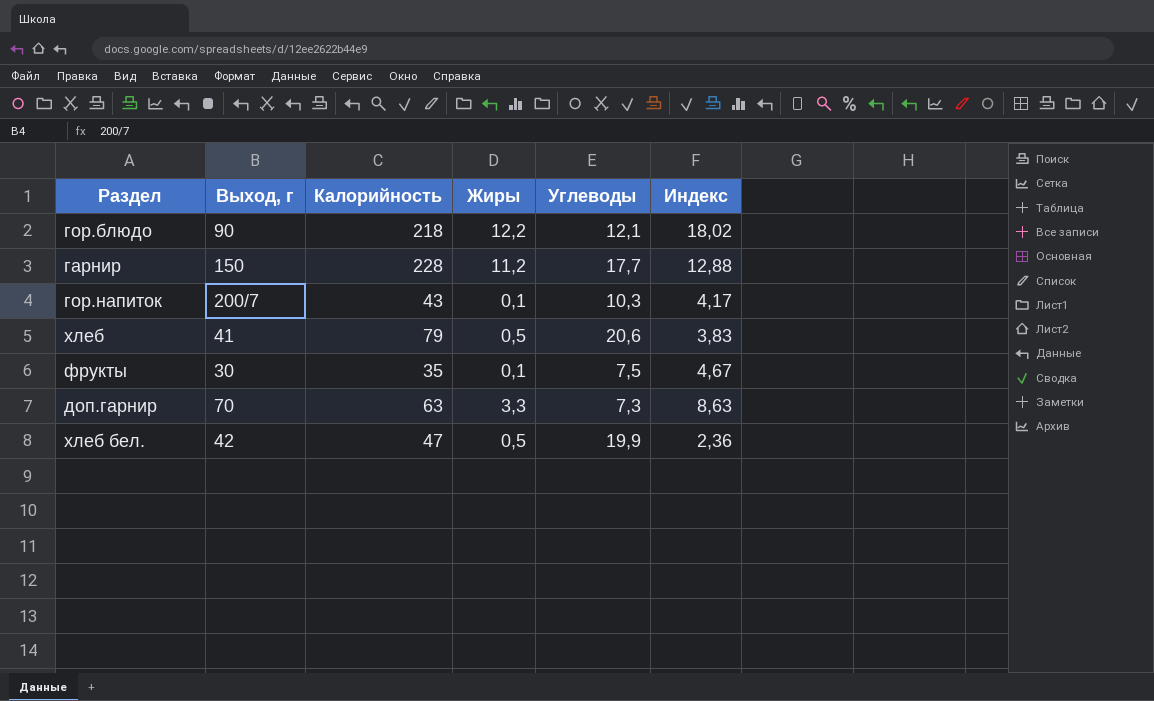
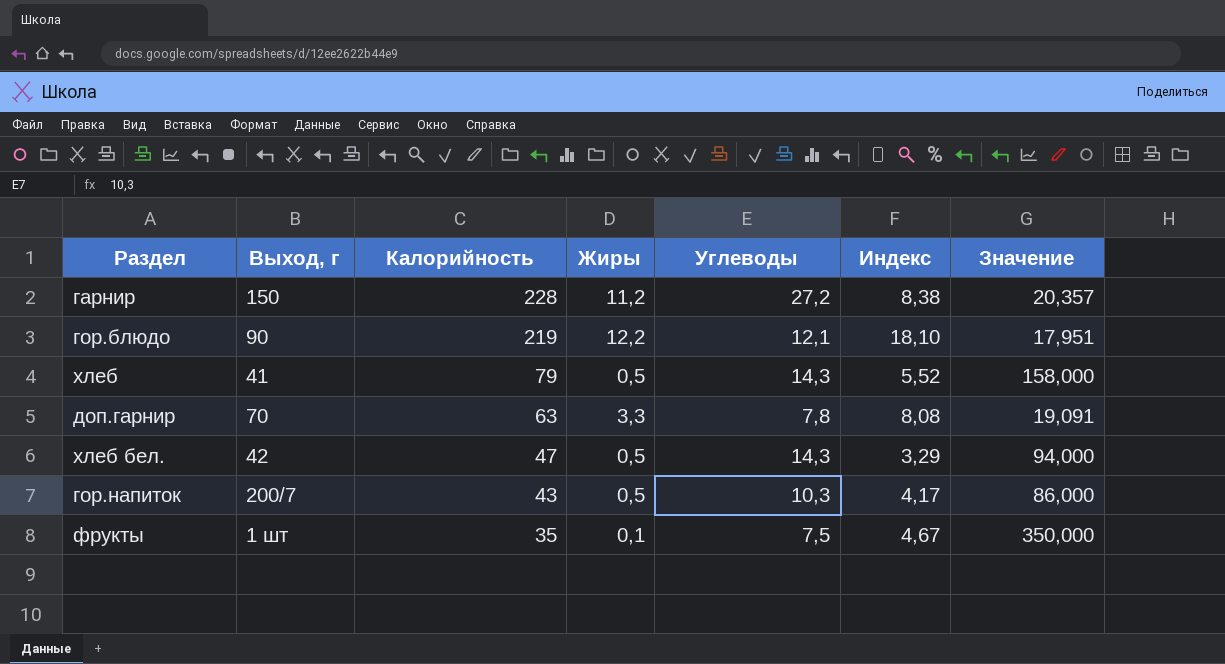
row order: none -> Калорийность descending
column Значение | formula: none -> [Калорийность] / [Жиры]
гарнир | Углеводы: 17,7 -> 27,2
гарнир | Индекс: 12,88 -> 8,38
гор.блюдо | Калорийность: 218 -> 219
гор.блюдо | Индекс: 18,02 -> 18,10
хлеб | Углеводы: 20,6 -> 14,3
хлеб | Индекс: 3,83 -> 5,52
доп.гарнир | Углеводы: 7,3 -> 7,8
доп.гарнир | Индекс: 8,63 -> 8,08
хлеб бел. | Углеводы: 19,9 -> 14,3
хлеб бел. | Индекс: 2,36 -> 3,29
гор.напиток | Жиры: 0,1 -> 0,5
фрукты | Выход, г: 30 -> 1 шт

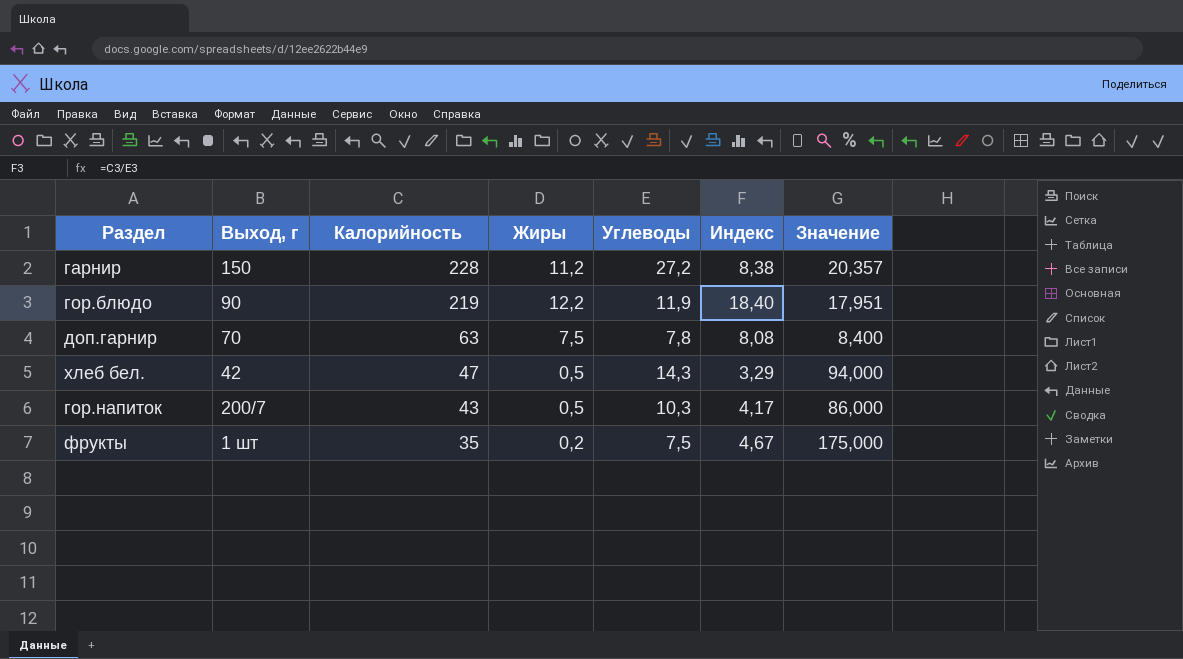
row хлеб: 41 | 79 | 0,5 | 14,3 | 5,52 | 158,000 -> none
гор.блюдо | Углеводы: 12,1 -> 11,9
гор.блюдо | Индекс: 18,10 -> 18,40
доп.гарнир | Жиры: 3,3 -> 7,5
доп.гарнир | Значение: 19,091 -> 8,400
фрукты | Жиры: 0,1 -> 0,2
фрукты | Значение: 350,000 -> 175,000

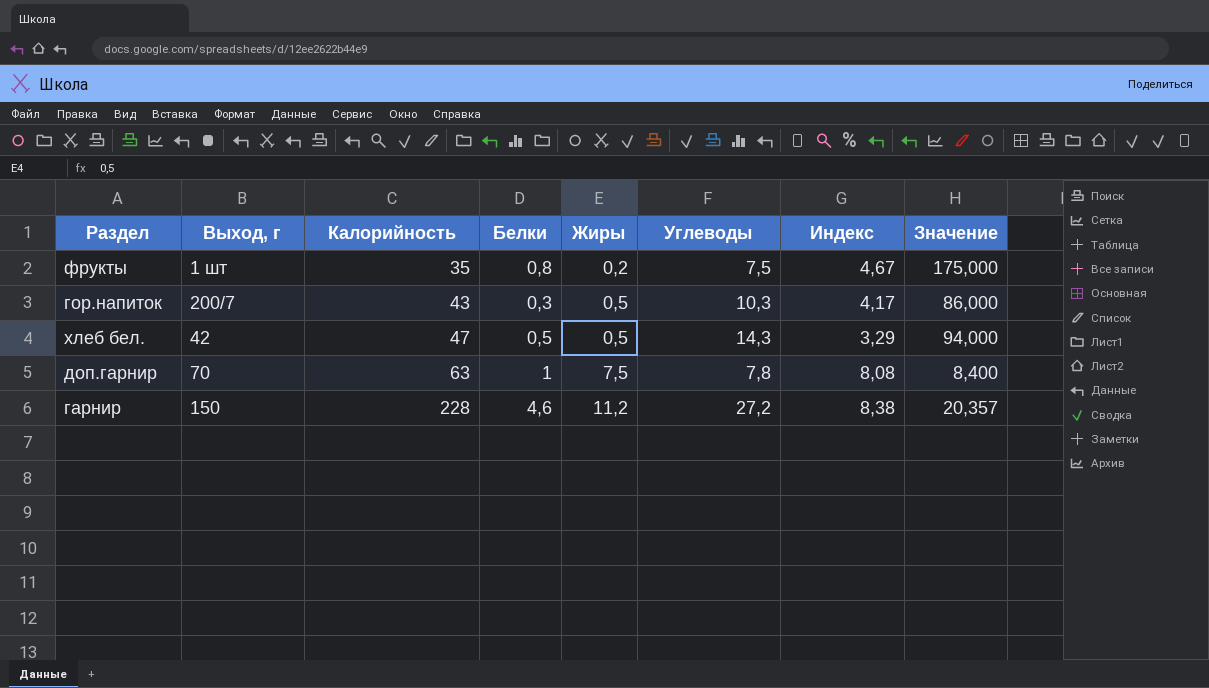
row order: Калорийность descending -> Калорийность ascending
column Белки | position: none -> 4
row гор.блюдо: 90 | 219 | 12,2 | 11,9 | 18,40 | 17,951 -> none

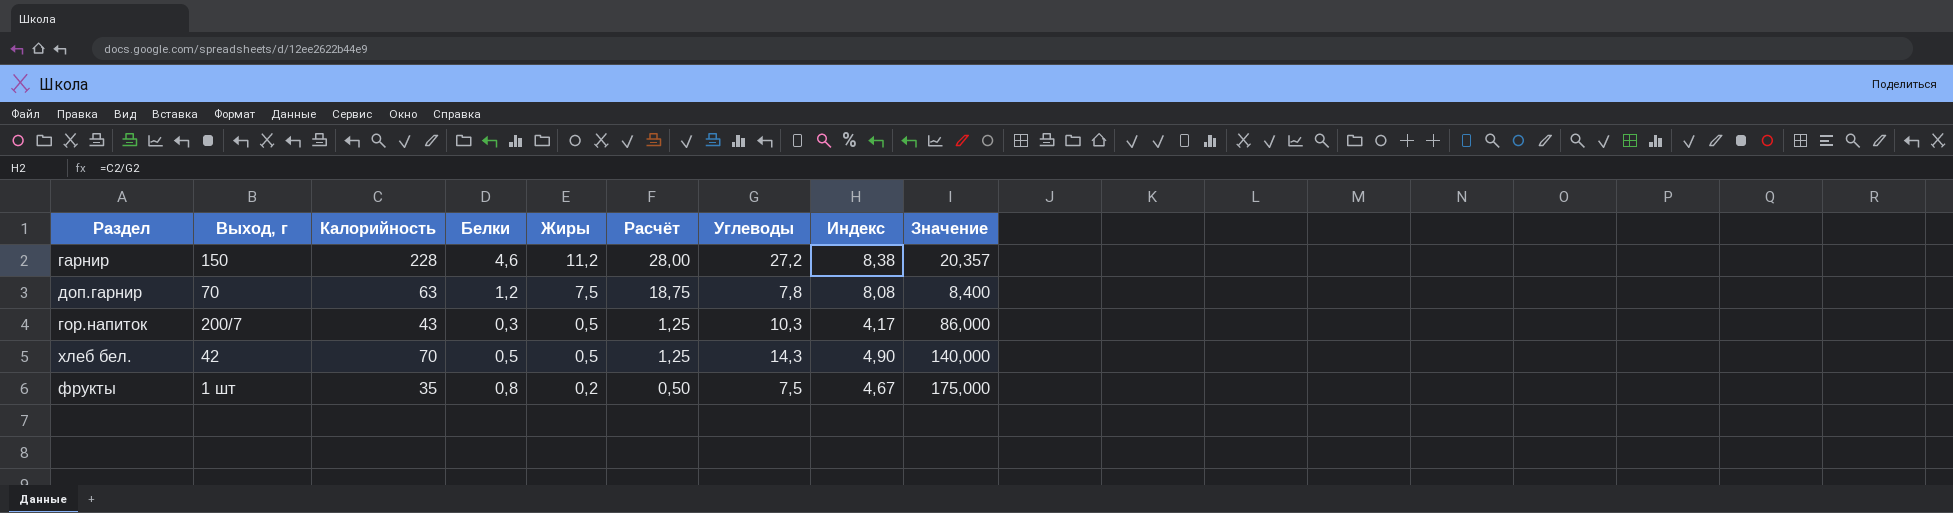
row order: Калорийность ascending -> Жиры descending
column Расчёт | formula: none -> [Жиры] * 2,5
доп.гарнир | Белки: 1 -> 1,2
хлеб бел. | Калорийность: 47 -> 70
хлеб бел. | Индекс: 3,29 -> 4,90
хлеб бел. | Значение: 94,000 -> 140,000

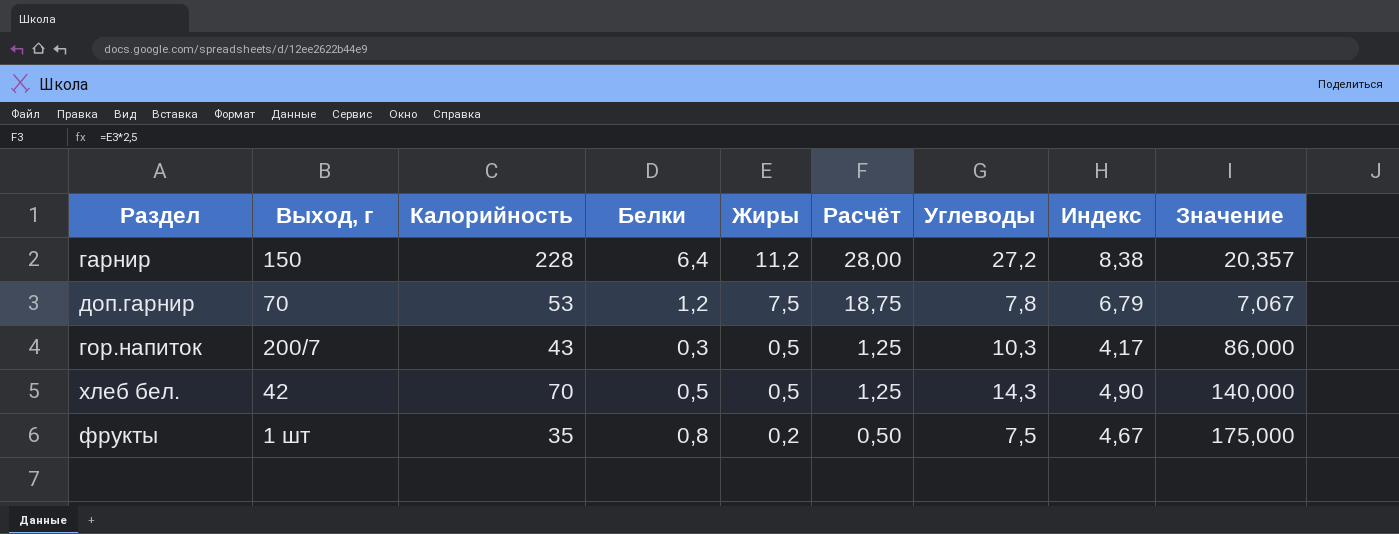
гарнир | Белки: 4,6 -> 6,4
доп.гарнир | Калорийность: 63 -> 53
доп.гарнир | Индекс: 8,08 -> 6,79
доп.гарнир | Значение: 8,400 -> 7,067

